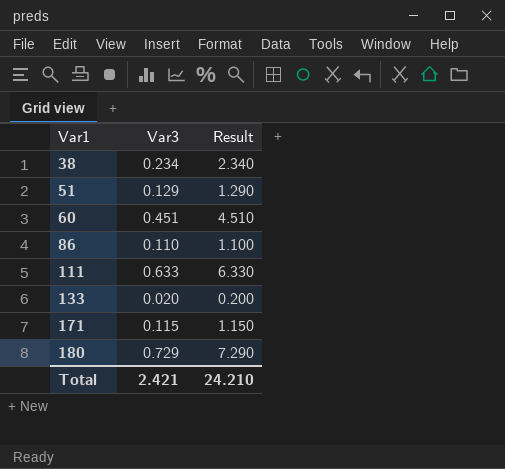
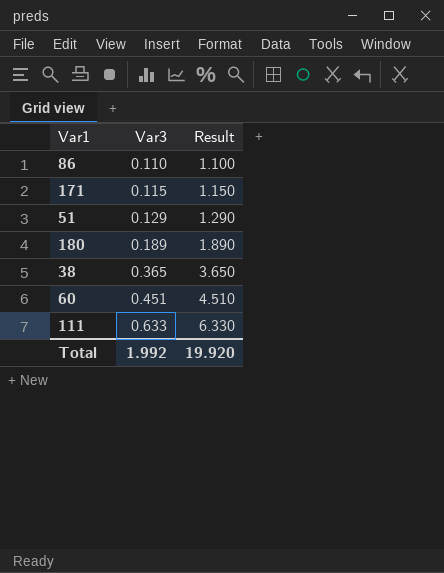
row order: Var1 ascending -> Var3 ascending
row 133: 0.020 | 0.200 -> none
180 | Var3: 0.729 -> 0.189
180 | Result: 7.290 -> 1.890
38 | Var3: 0.234 -> 0.365
38 | Result: 2.340 -> 3.650
Total | Var3: 2.421 -> 1.992
Total | Result: 24.210 -> 19.920

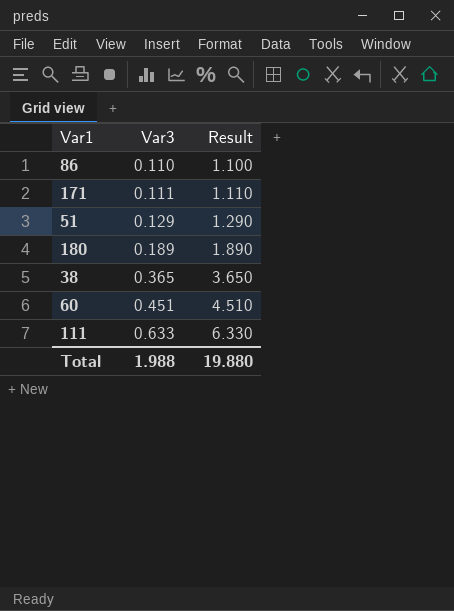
171 | Var3: 0.115 -> 0.111
171 | Result: 1.150 -> 1.110
Total | Var3: 1.992 -> 1.988
Total | Result: 19.920 -> 19.880

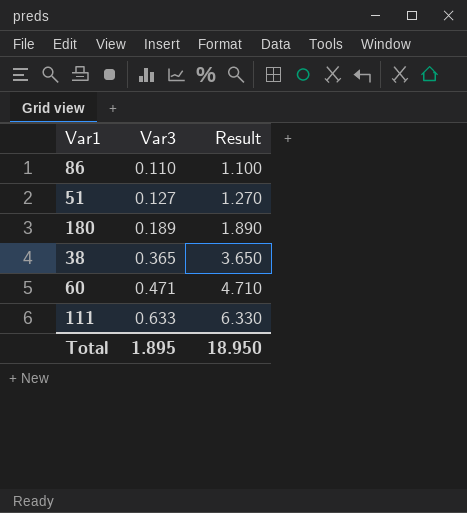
row 171: 0.111 | 1.110 -> none
51 | Var3: 0.129 -> 0.127
51 | Result: 1.290 -> 1.270
60 | Var3: 0.451 -> 0.471
60 | Result: 4.510 -> 4.710
Total | Var3: 1.988 -> 1.895
Total | Result: 19.880 -> 18.950

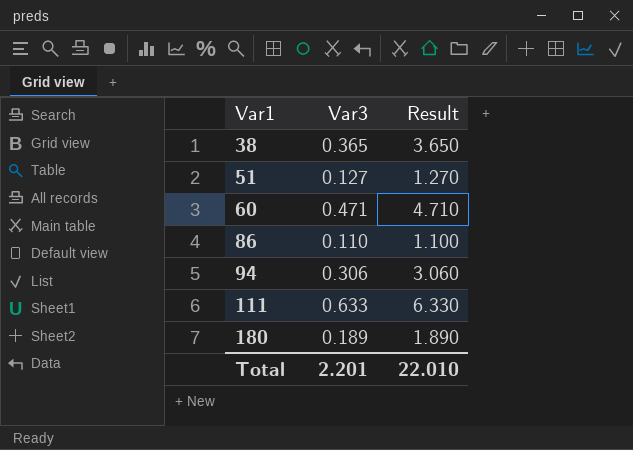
row order: Var3 ascending -> Var1 ascending
row 94: none -> 0.306 | 3.060
Total | Var3: 1.895 -> 2.201
Total | Result: 18.950 -> 22.010

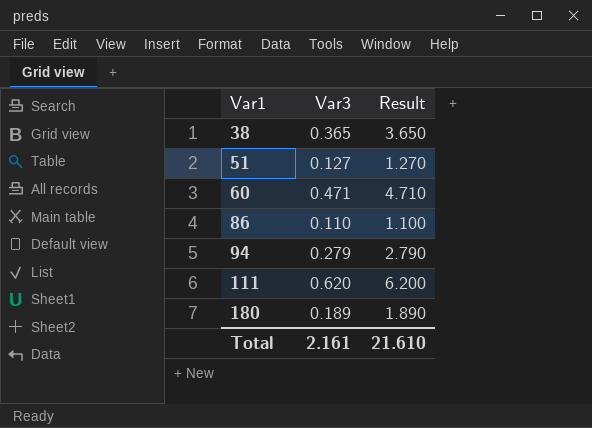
94 | Var3: 0.306 -> 0.279
94 | Result: 3.060 -> 2.790
111 | Var3: 0.633 -> 0.620
111 | Result: 6.330 -> 6.200
Total | Var3: 2.201 -> 2.161
Total | Result: 22.010 -> 21.610

